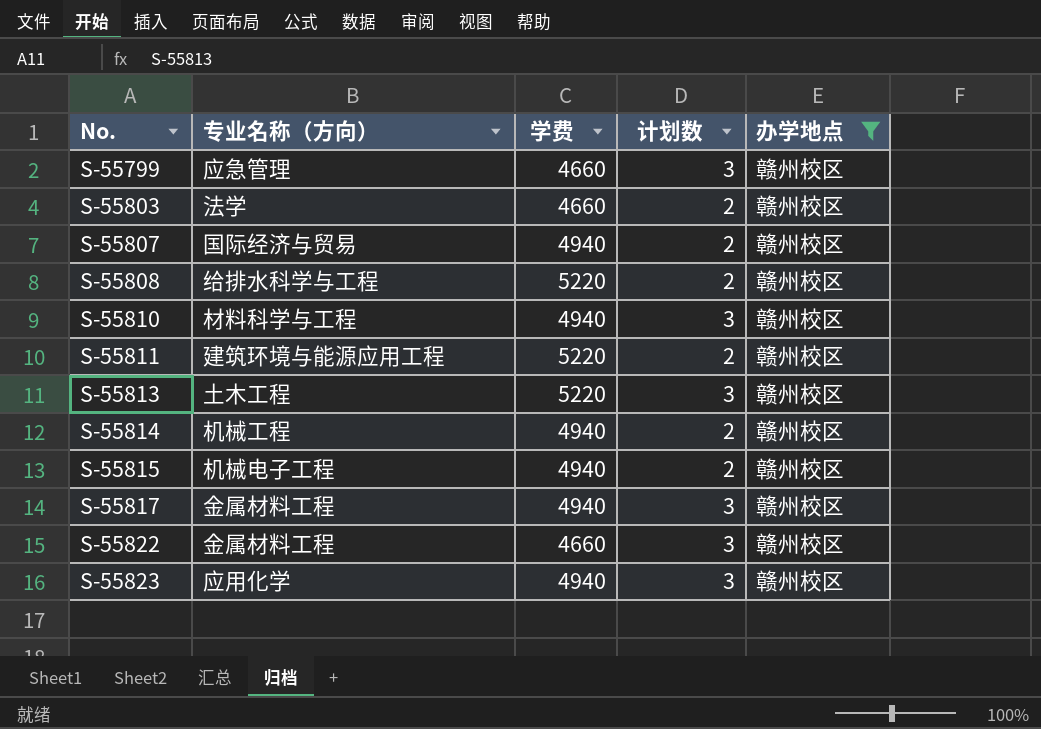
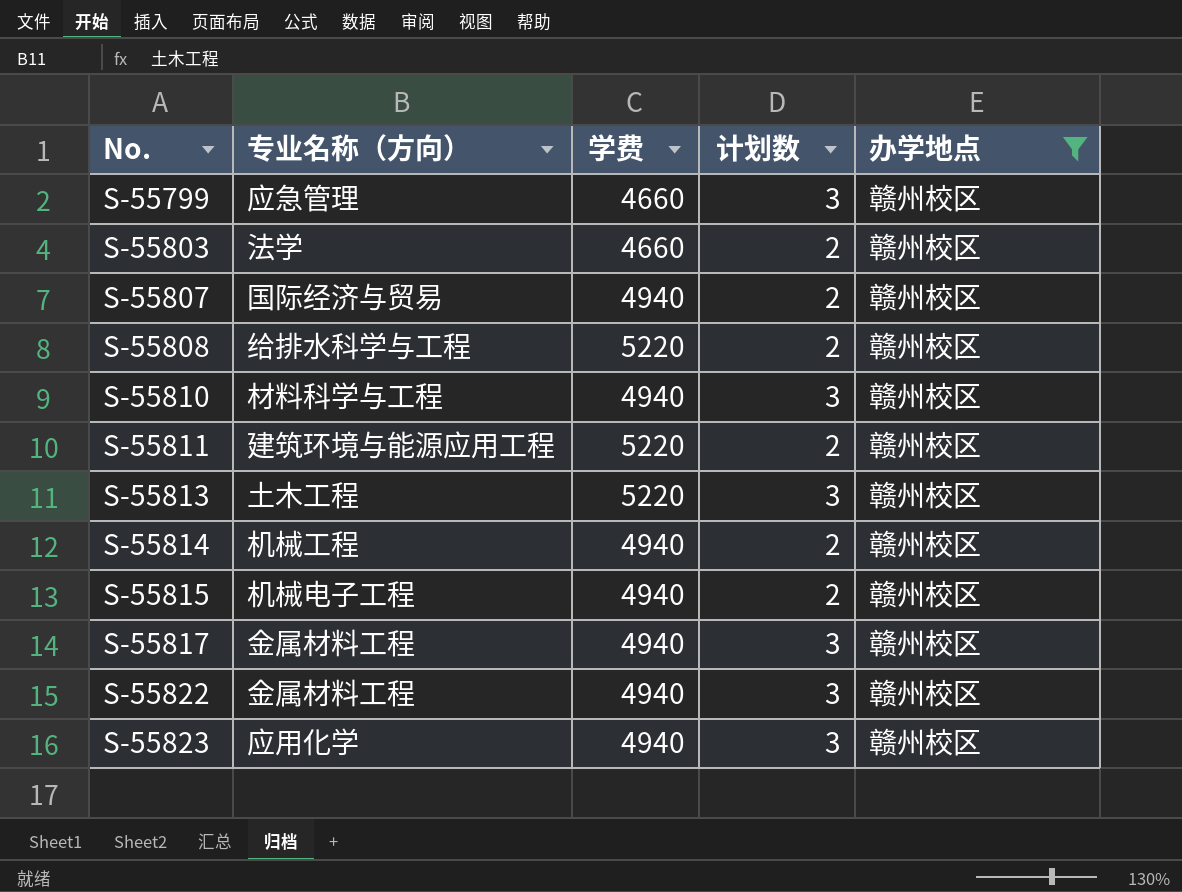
S-55822 | 学费: 4660 -> 4940

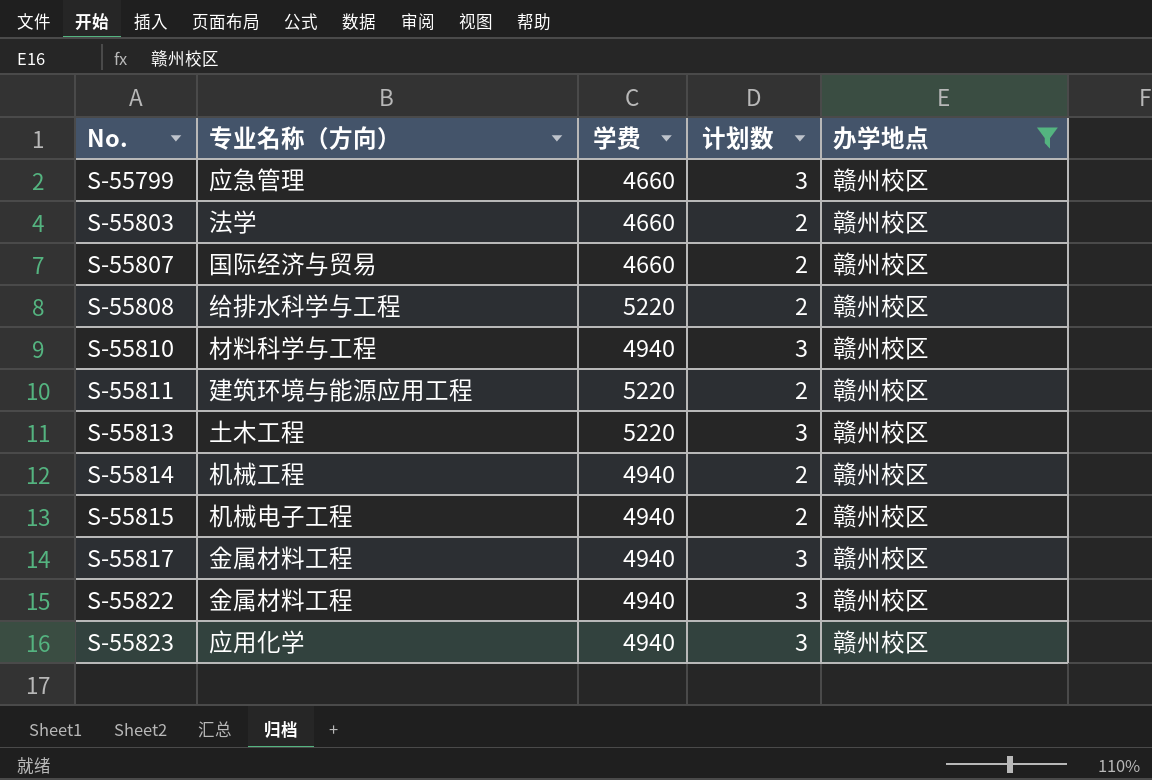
S-55807 | 学费: 4940 -> 4660

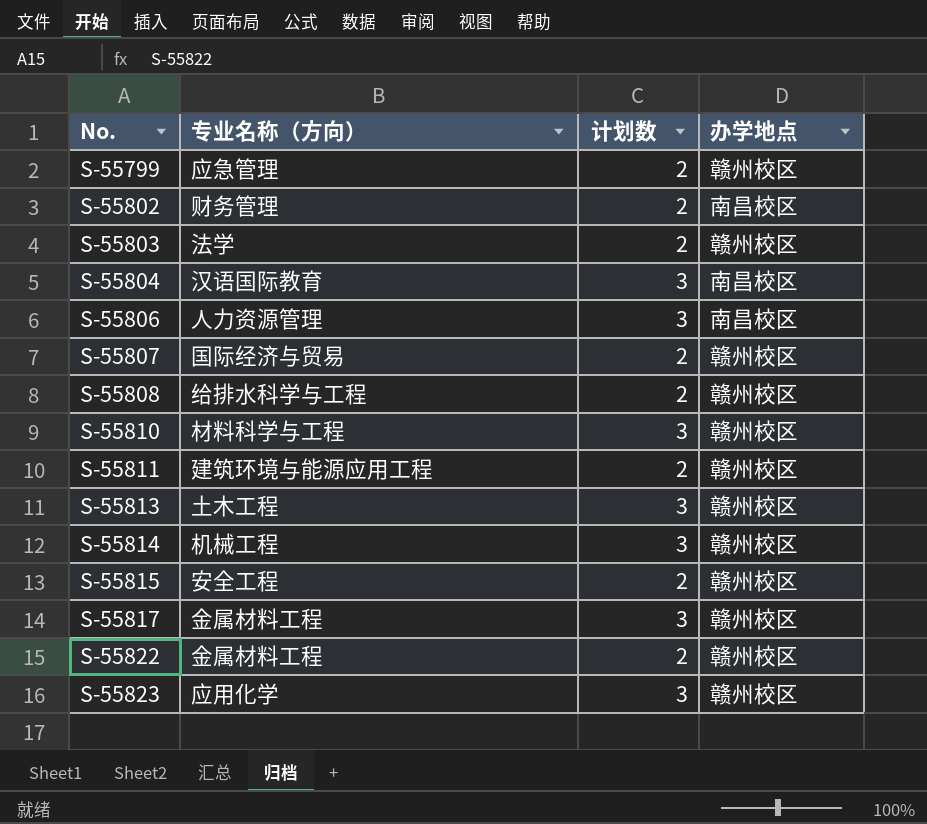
filter: 办学地点 = 赣州校区 -> none
column 学费 | position: 3 -> none
S-55799 | 计划数: 3 -> 2
S-55814 | 计划数: 2 -> 3
S-55815 | 专业名称（方向）: 机械电子工程 -> 安全工程
S-55822 | 计划数: 3 -> 2

